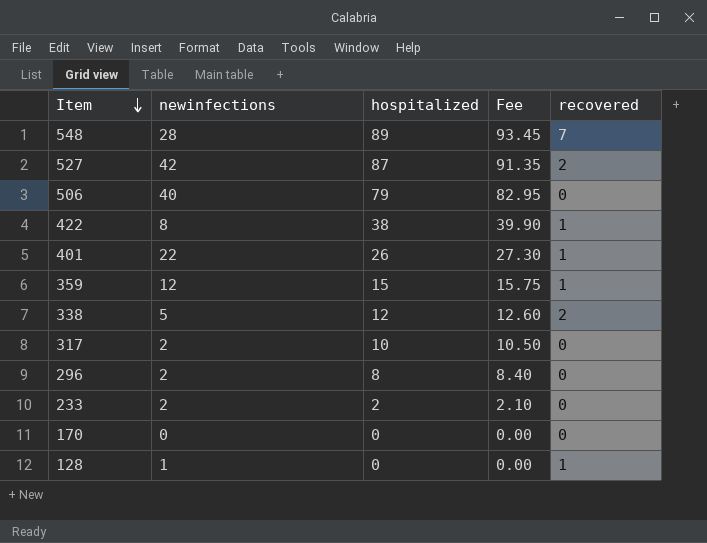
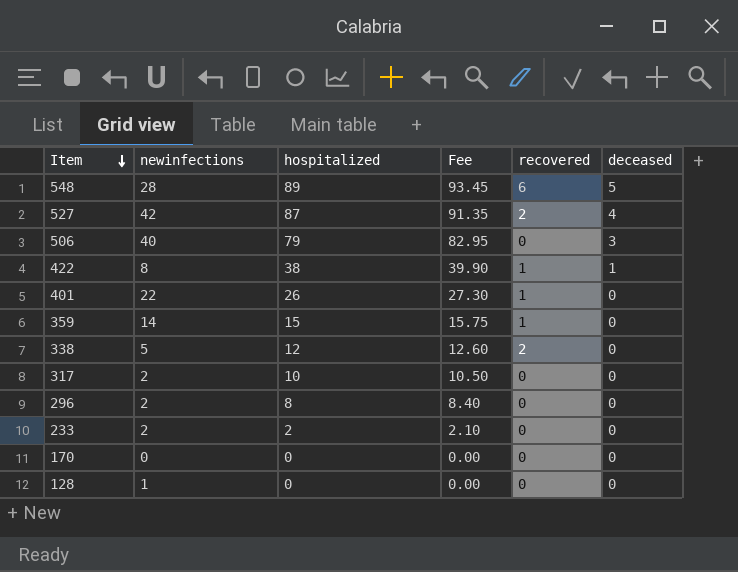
column deceased | position: none -> 6
548 | recovered: 7 -> 6
359 | newinfections: 12 -> 14
128 | recovered: 1 -> 0

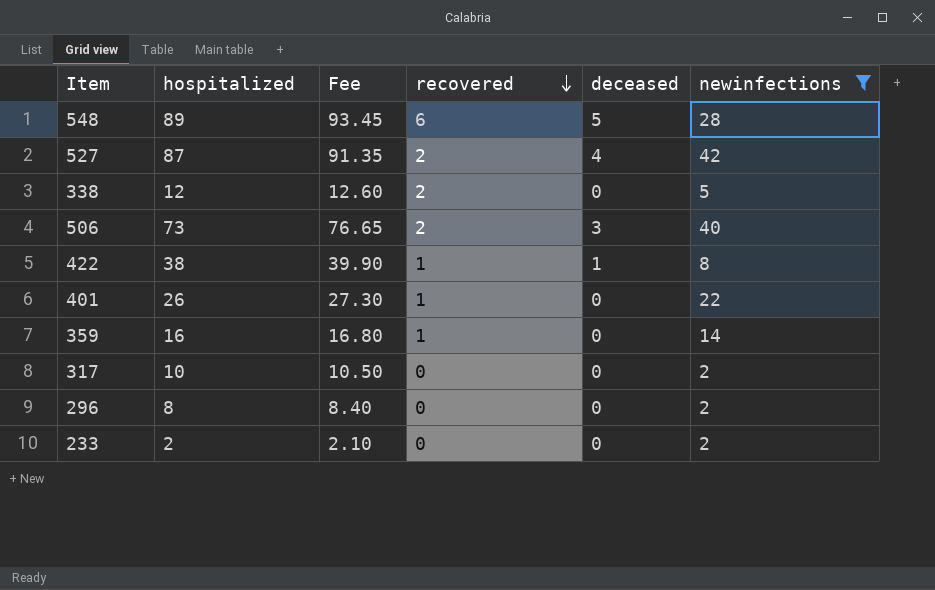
filter: none -> newinfections >= 2
row order: Item descending -> recovered descending
column newinfections | position: 2 -> 6
506 | hospitalized: 79 -> 73
506 | Fee: 82.95 -> 76.65
506 | recovered: 0 -> 2
359 | hospitalized: 15 -> 16
359 | Fee: 15.75 -> 16.80

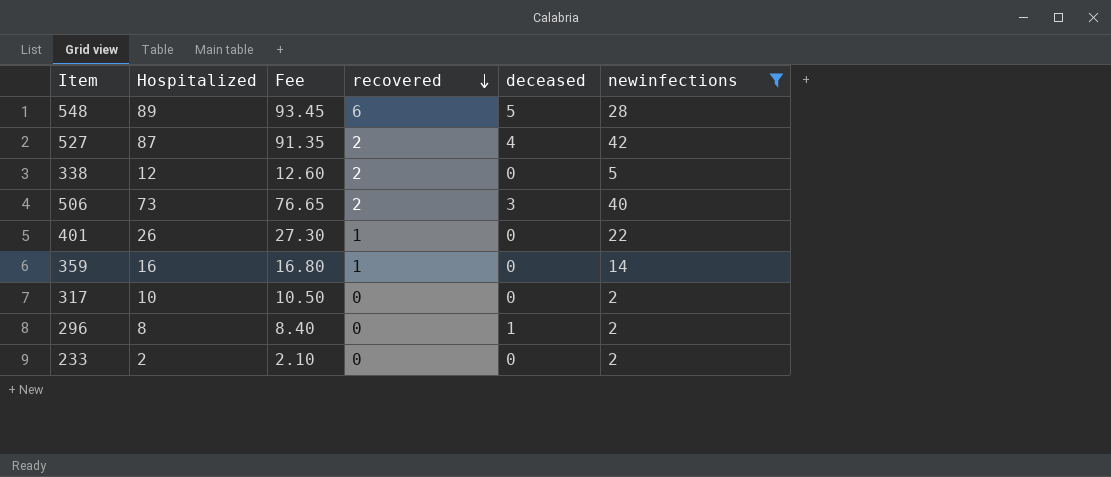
column name: hospitalized -> Hospitalized
row 422: 38 | 39.90 | 1 | 1 | 8 -> none
296 | deceased: 0 -> 1

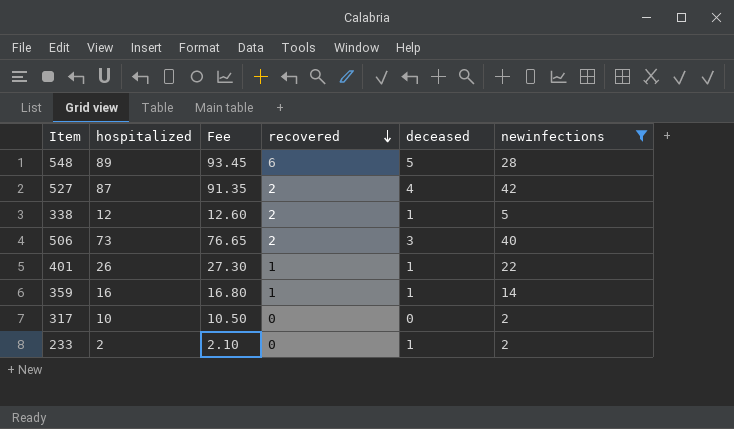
column name: Hospitalized -> hospitalized
row 296: 8 | 8.40 | 0 | 1 | 2 -> none
338 | deceased: 0 -> 1
401 | deceased: 0 -> 1
359 | deceased: 0 -> 1
233 | deceased: 0 -> 1

